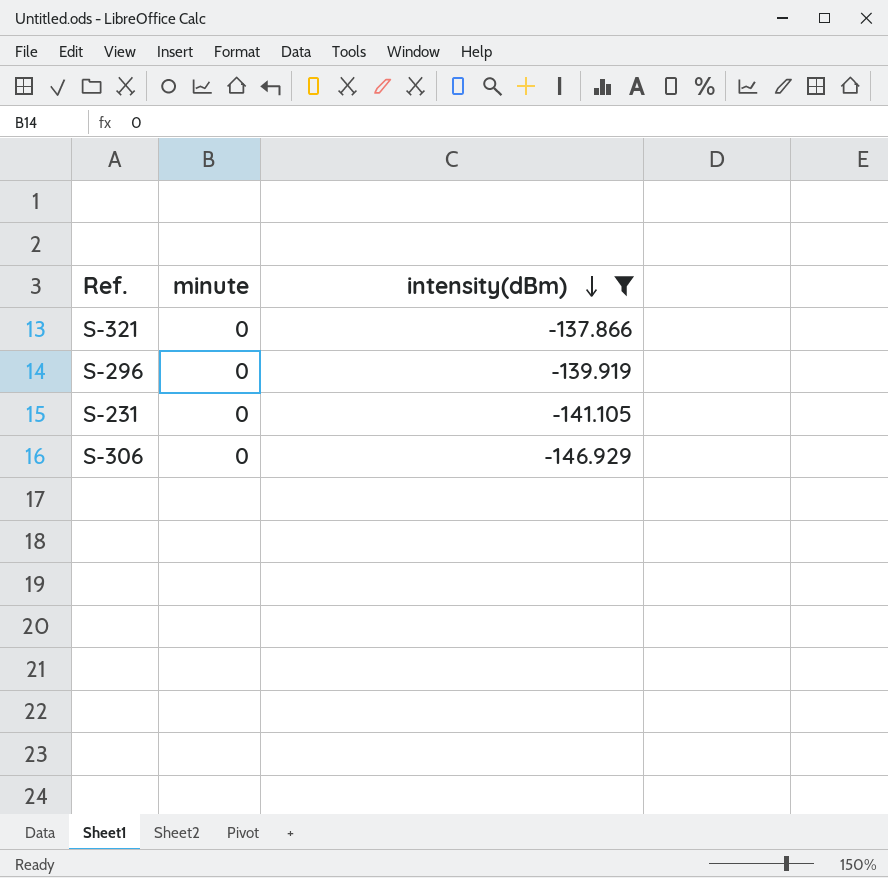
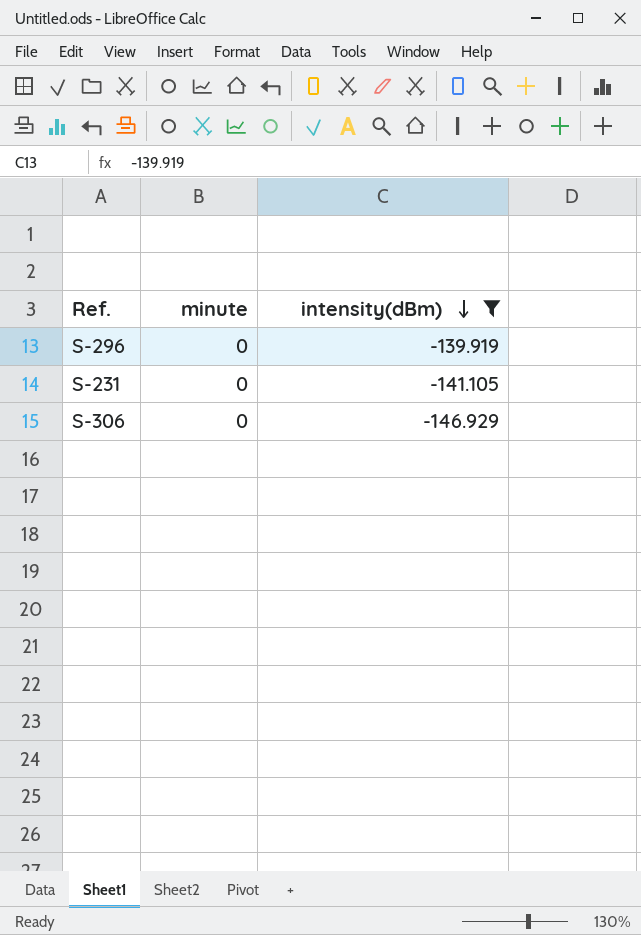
row S-321: 0 | -137.866 -> none

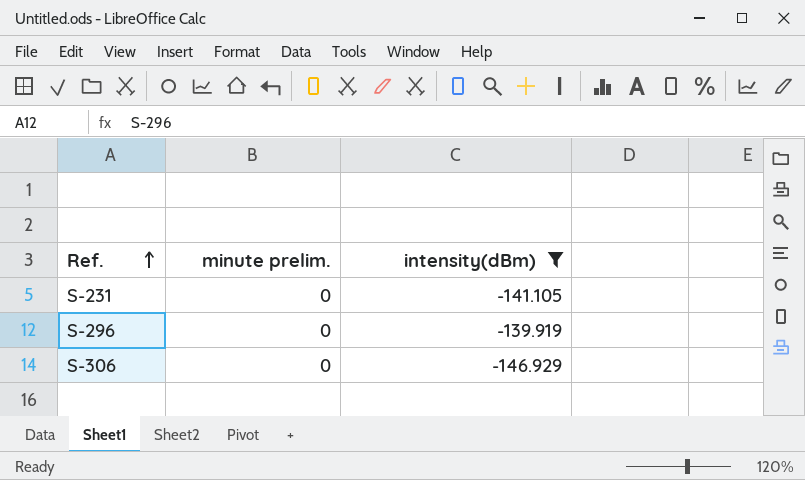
row order: intensity(dBm) descending -> Ref. ascending
column name: minute -> minute prelim.

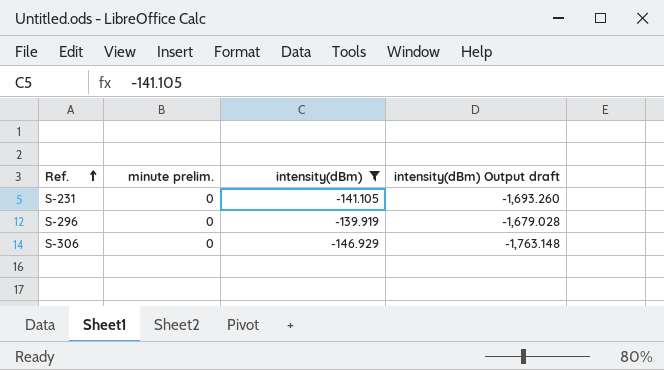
column intensity(dBm) Output draft | formula: none -> [intensity(dBm)] * 12

